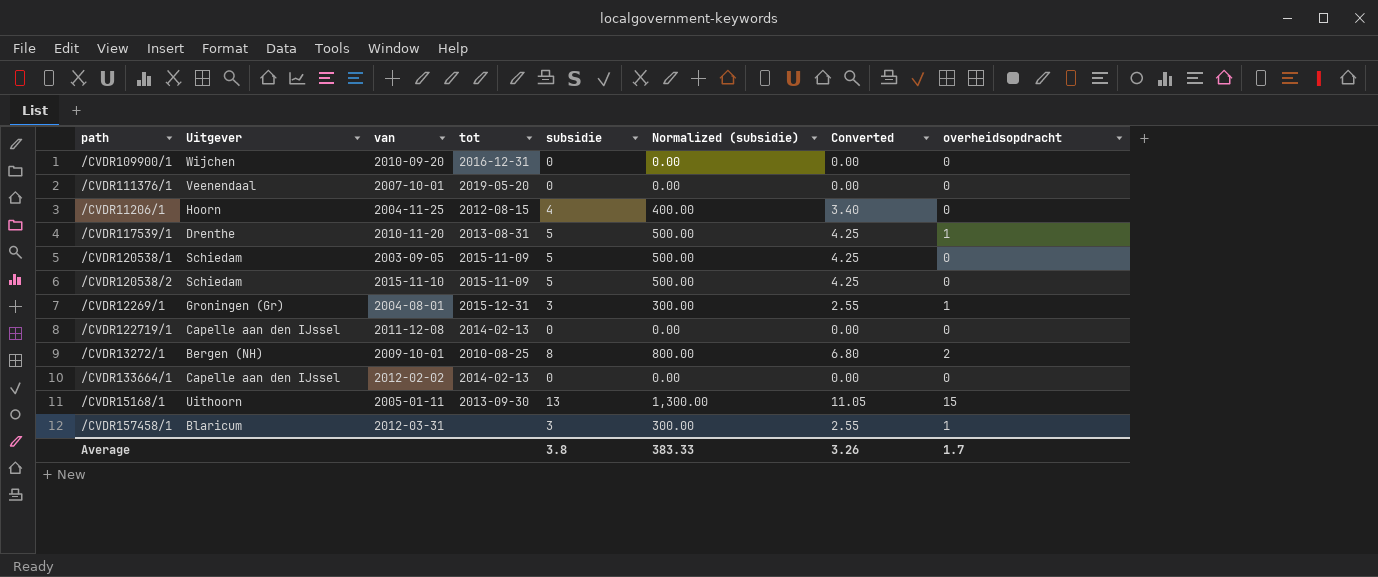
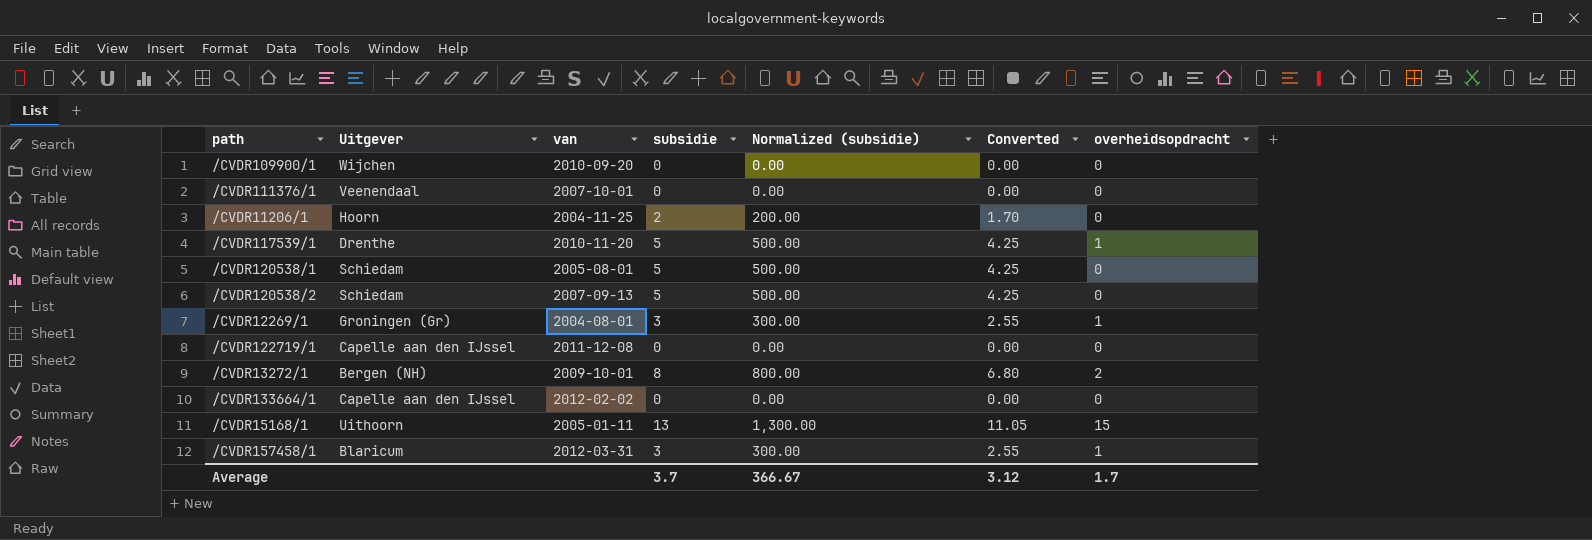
column tot | position: 4 -> none
/CVDR11206/1 | subsidie: 4 -> 2
/CVDR11206/1 | Normalized (subsidie): 400.00 -> 200.00
/CVDR11206/1 | Converted: 3.40 -> 1.70
/CVDR120538/1 | van: 2003-09-05 -> 2005-08-01
/CVDR120538/2 | van: 2015-11-10 -> 2007-09-13
Average | subsidie: 3.8 -> 3.7
Average | Normalized (subsidie): 383.33 -> 366.67
Average | Converted: 3.26 -> 3.12

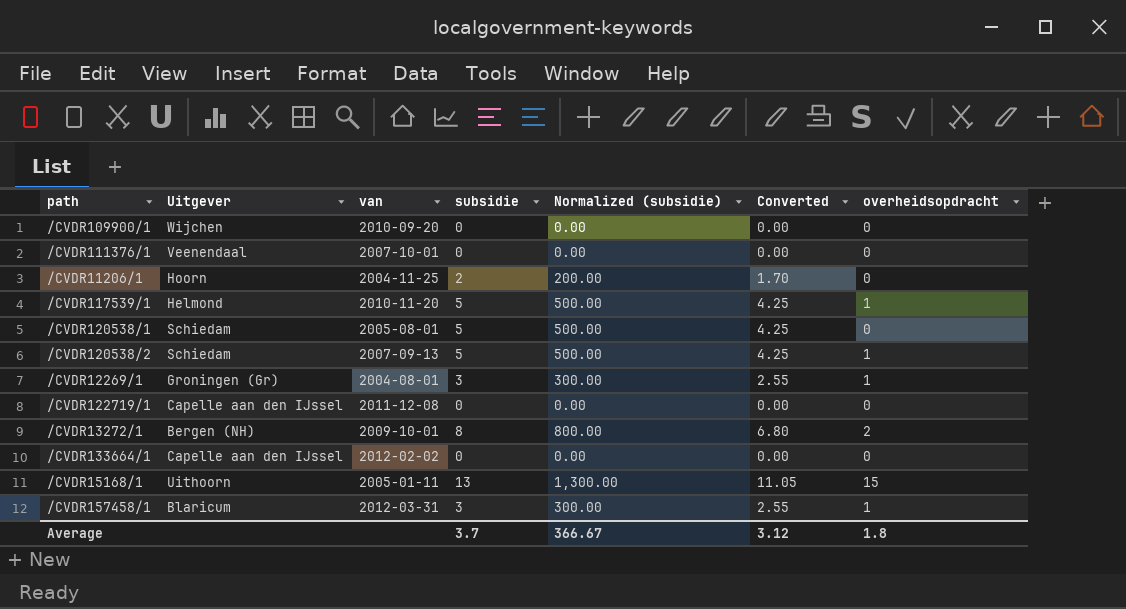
/CVDR117539/1 | Uitgever: Drenthe -> Helmond
/CVDR120538/2 | overheidsopdracht: 0 -> 1
Average | overheidsopdracht: 1.7 -> 1.8

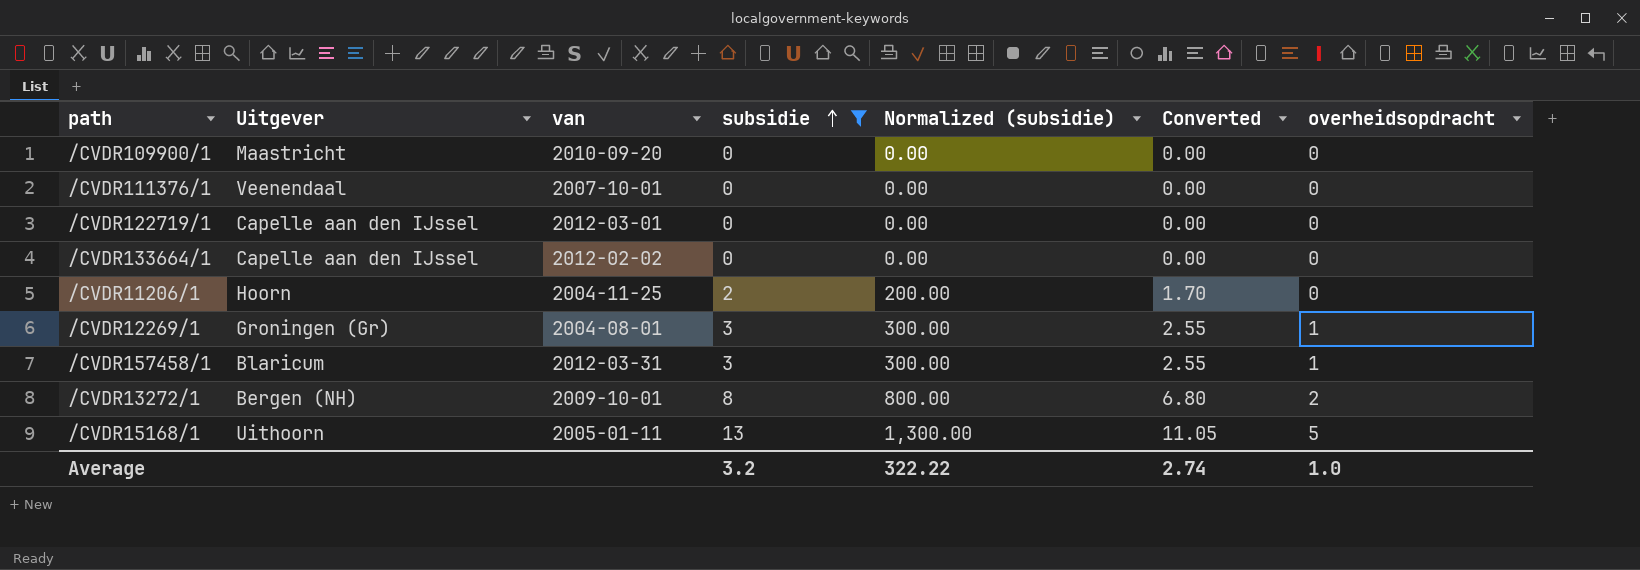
filter: none -> subsidie != 5
row order: none -> subsidie ascending
/CVDR109900/1 | Uitgever: Wijchen -> Maastricht
/CVDR122719/1 | van: 2011-12-08 -> 2012-03-01
/CVDR15168/1 | overheidsopdracht: 15 -> 5
Average | subsidie: 3.7 -> 3.2
Average | Normalized (subsidie): 366.67 -> 322.22
Average | Converted: 3.12 -> 2.74
Average | overheidsopdracht: 1.8 -> 1.0

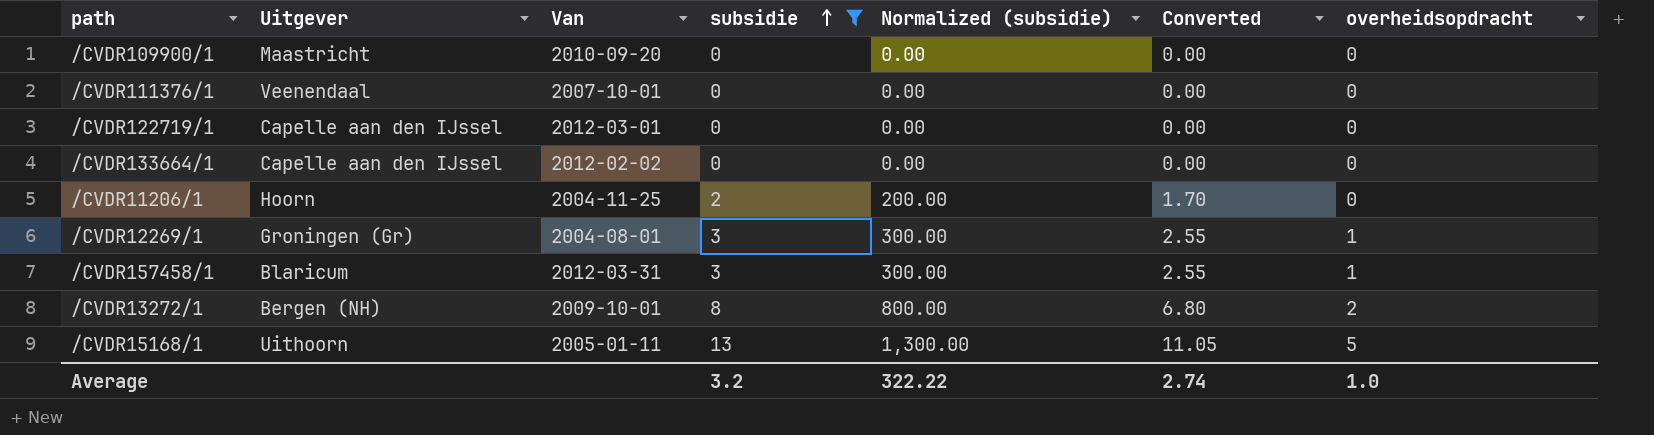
column name: van -> Van

